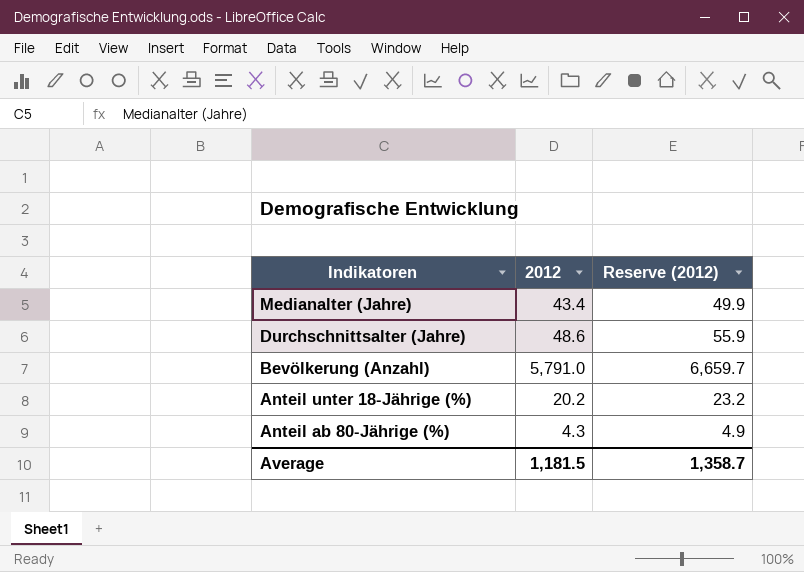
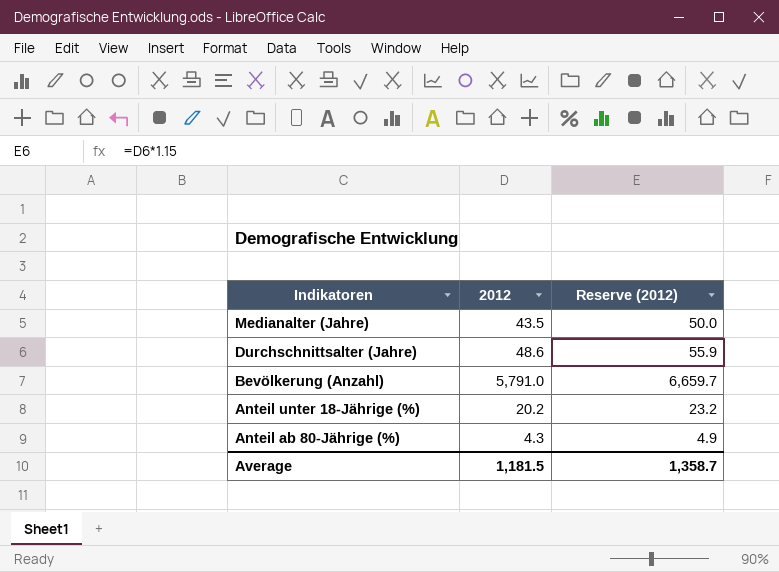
Medianalter (Jahre) | 2012: 43.4 -> 43.5
Medianalter (Jahre) | Reserve (2012): 49.9 -> 50.0

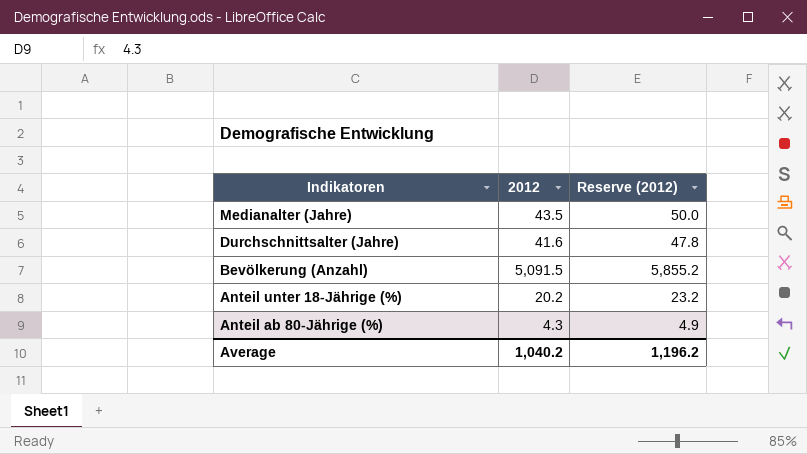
Durchschnittsalter (Jahre) | 2012: 48.6 -> 41.6
Durchschnittsalter (Jahre) | Reserve (2012): 55.9 -> 47.8
Bevölkerung (Anzahl) | 2012: 5,791.0 -> 5,091.5
Bevölkerung (Anzahl) | Reserve (2012): 6,659.7 -> 5,855.2
Average | 2012: 1,181.5 -> 1,040.2
Average | Reserve (2012): 1,358.7 -> 1,196.2

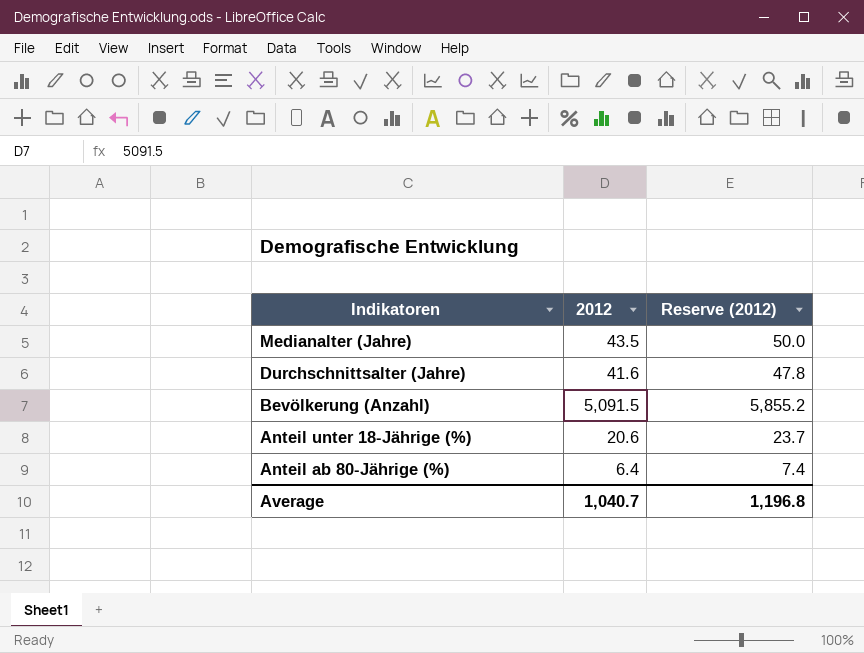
Anteil unter 18-Jährige (%) | 2012: 20.2 -> 20.6
Anteil unter 18-Jährige (%) | Reserve (2012): 23.2 -> 23.7
Anteil ab 80-Jährige (%) | 2012: 4.3 -> 6.4
Anteil ab 80-Jährige (%) | Reserve (2012): 4.9 -> 7.4
Average | 2012: 1,040.2 -> 1,040.7
Average | Reserve (2012): 1,196.2 -> 1,196.8

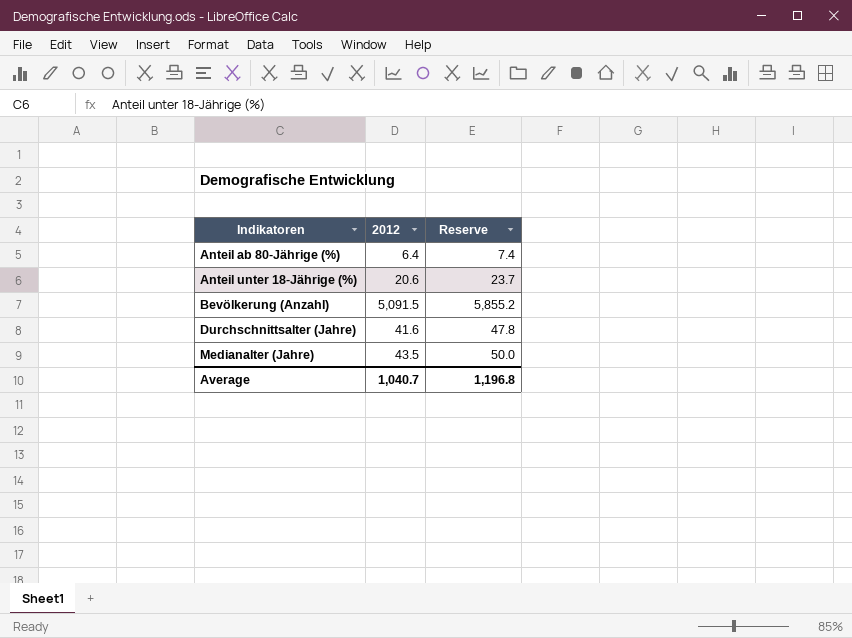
row order: Indikatoren descending -> Indikatoren ascending
column name: Reserve (2012) -> Reserve

